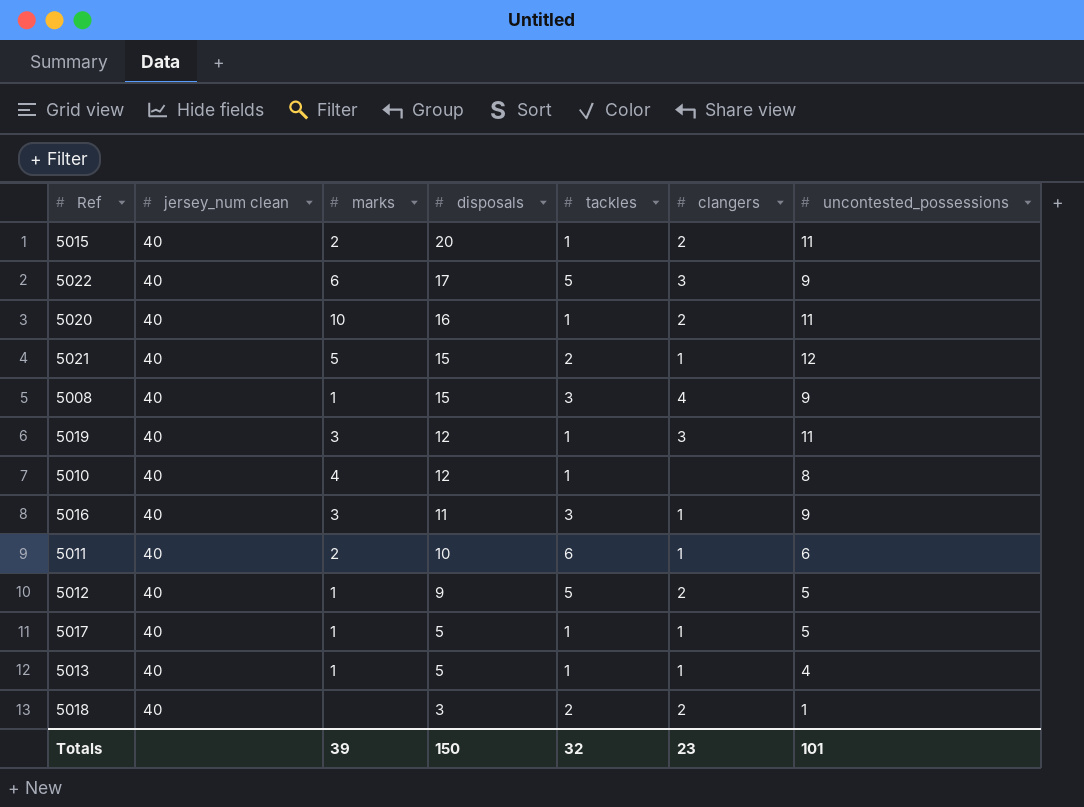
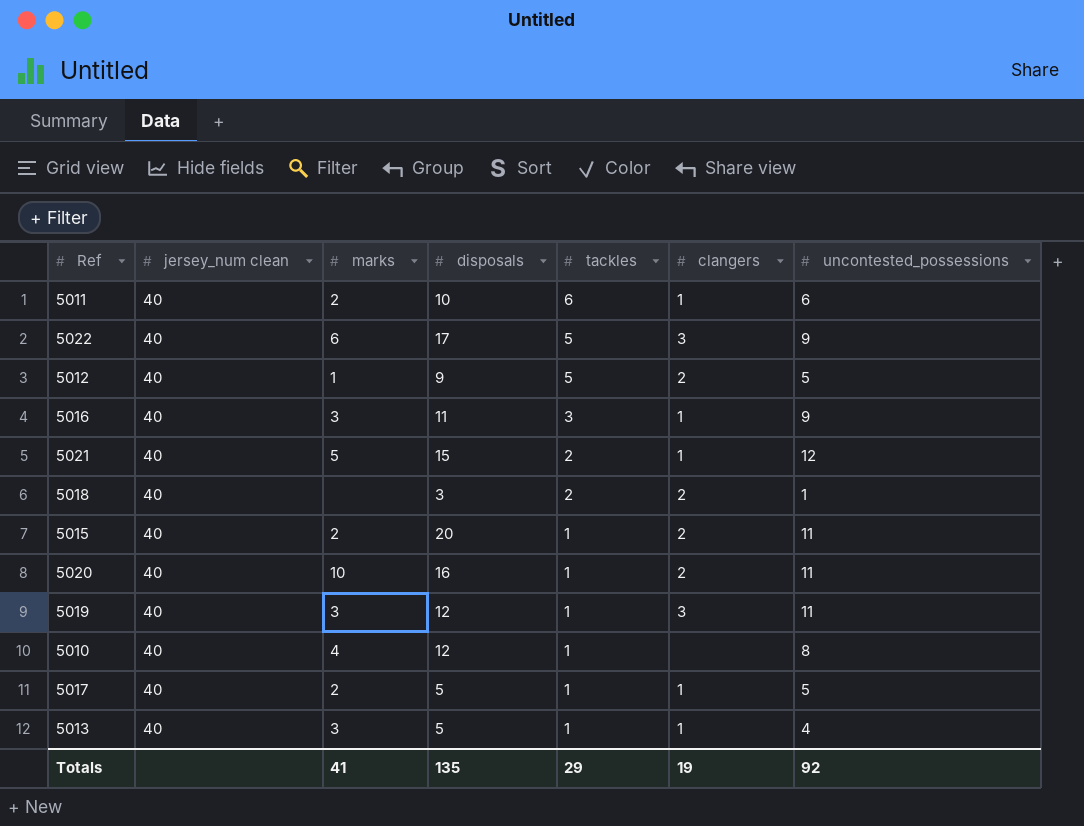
row order: disposals descending -> tackles descending
row 5008: 40 | 1 | 15 | 3 | 4 | 9 -> none
5017 | marks: 1 -> 2
5013 | marks: 1 -> 3
Totals | marks: 39 -> 41
Totals | disposals: 150 -> 135
Totals | tackles: 32 -> 29
Totals | clangers: 23 -> 19
Totals | uncontested_possessions: 101 -> 92

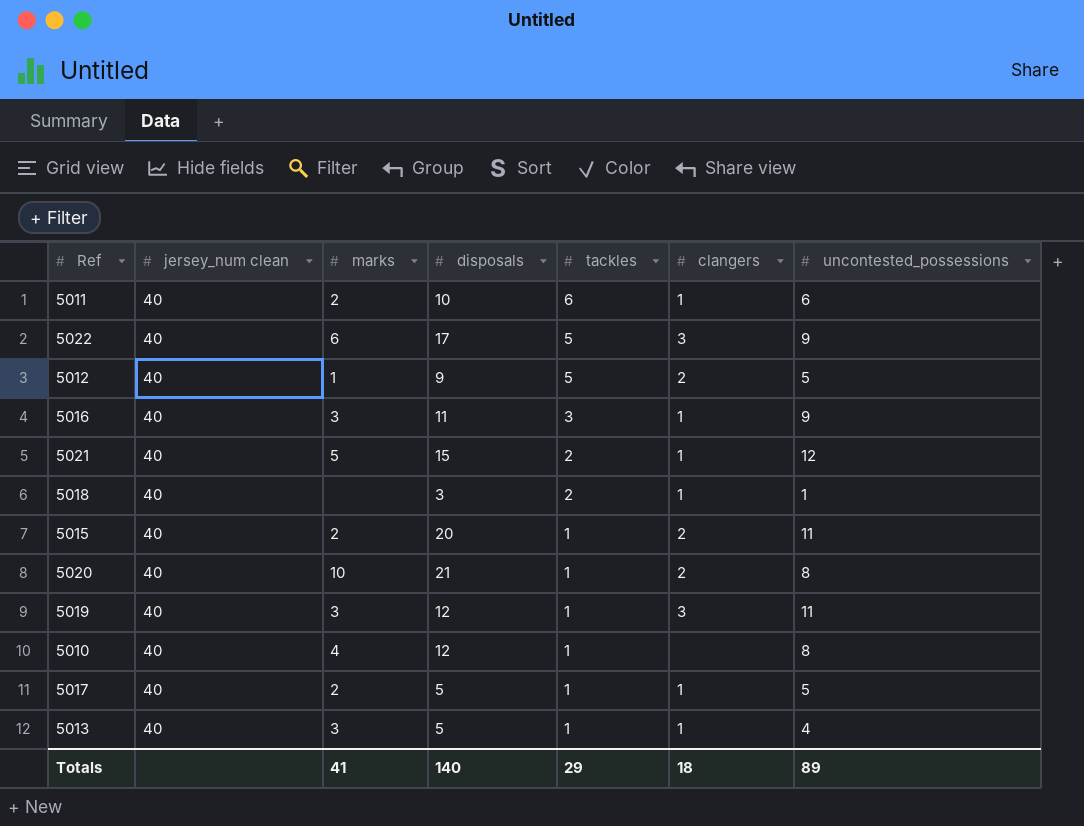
5018 | clangers: 2 -> 1
5020 | disposals: 16 -> 21
5020 | uncontested_possessions: 11 -> 8
Totals | disposals: 135 -> 140
Totals | clangers: 19 -> 18
Totals | uncontested_possessions: 92 -> 89

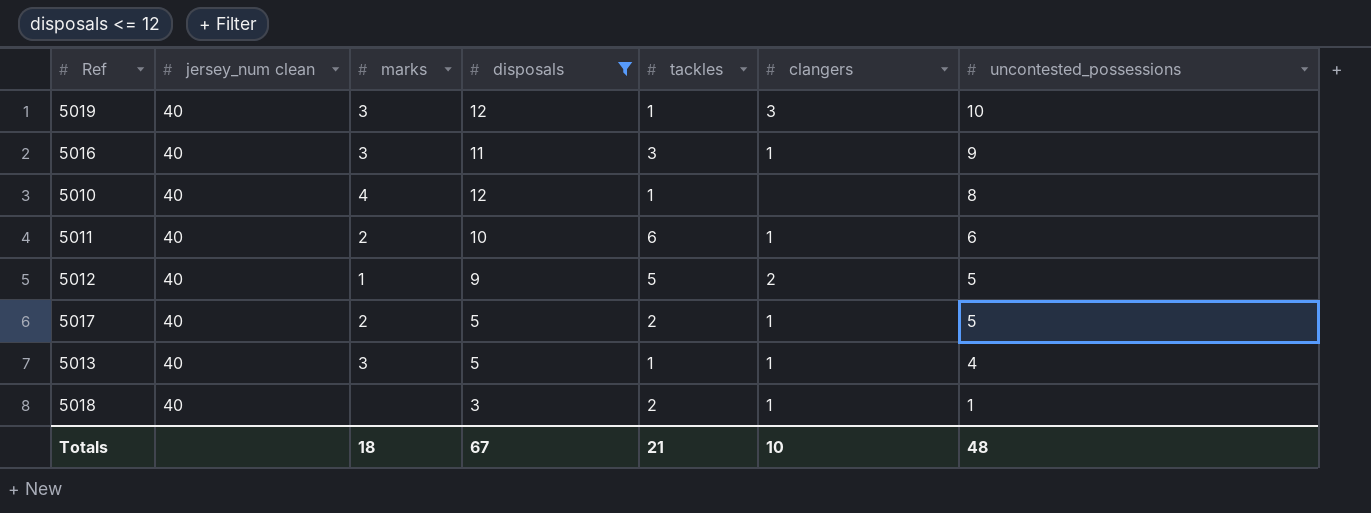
filter: none -> disposals <= 12
row order: tackles descending -> uncontested_possessions descending
5019 | uncontested_possessions: 11 -> 10
5017 | tackles: 1 -> 2
Totals | marks: 41 -> 18
Totals | disposals: 140 -> 67
Totals | tackles: 29 -> 21
Totals | clangers: 18 -> 10
Totals | uncontested_possessions: 89 -> 48

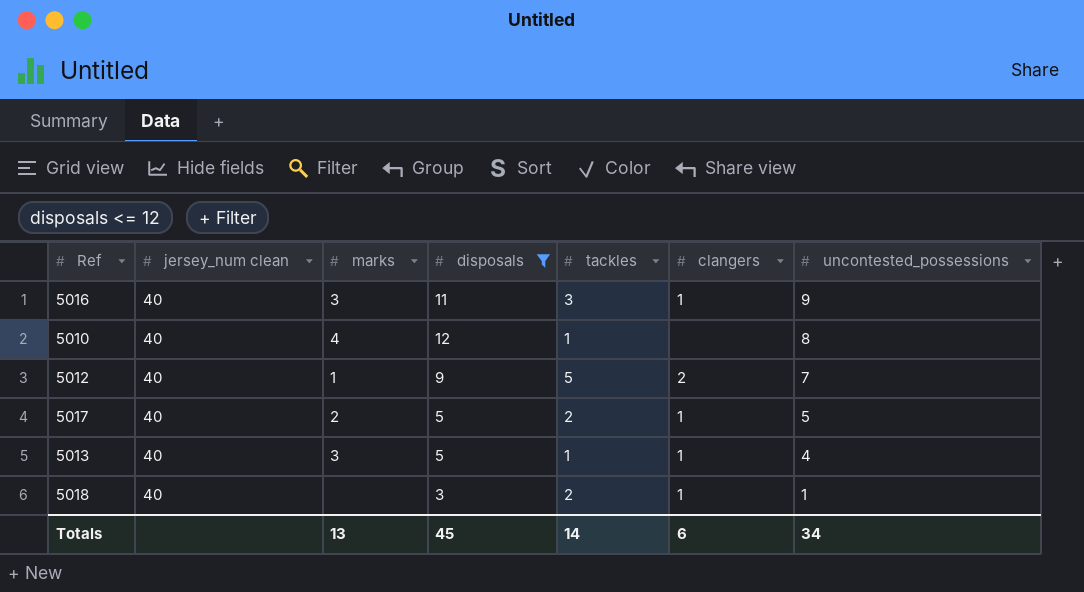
row 5019: 40 | 3 | 12 | 1 | 3 | 10 -> none
row 5011: 40 | 2 | 10 | 6 | 1 | 6 -> none
5012 | uncontested_possessions: 5 -> 7
Totals | marks: 18 -> 13
Totals | disposals: 67 -> 45
Totals | tackles: 21 -> 14
Totals | clangers: 10 -> 6
Totals | uncontested_possessions: 48 -> 34

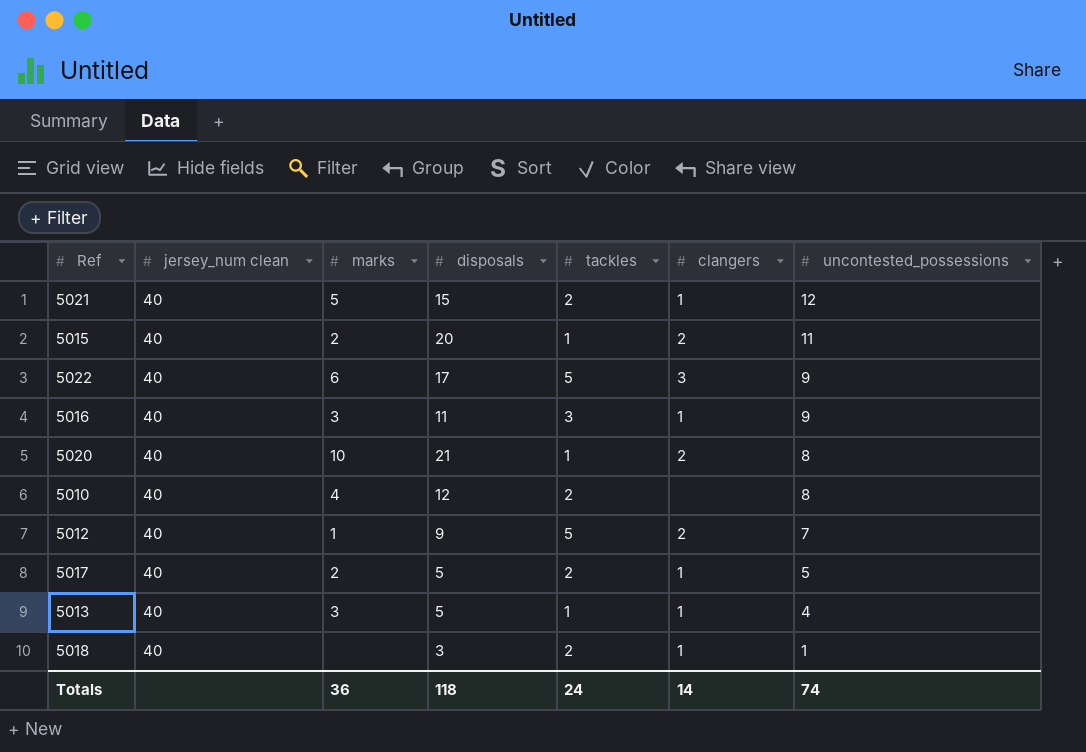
filter: disposals <= 12 -> none
5010 | tackles: 1 -> 2
Totals | marks: 13 -> 36
Totals | disposals: 45 -> 118
Totals | tackles: 14 -> 24
Totals | clangers: 6 -> 14
Totals | uncontested_possessions: 34 -> 74

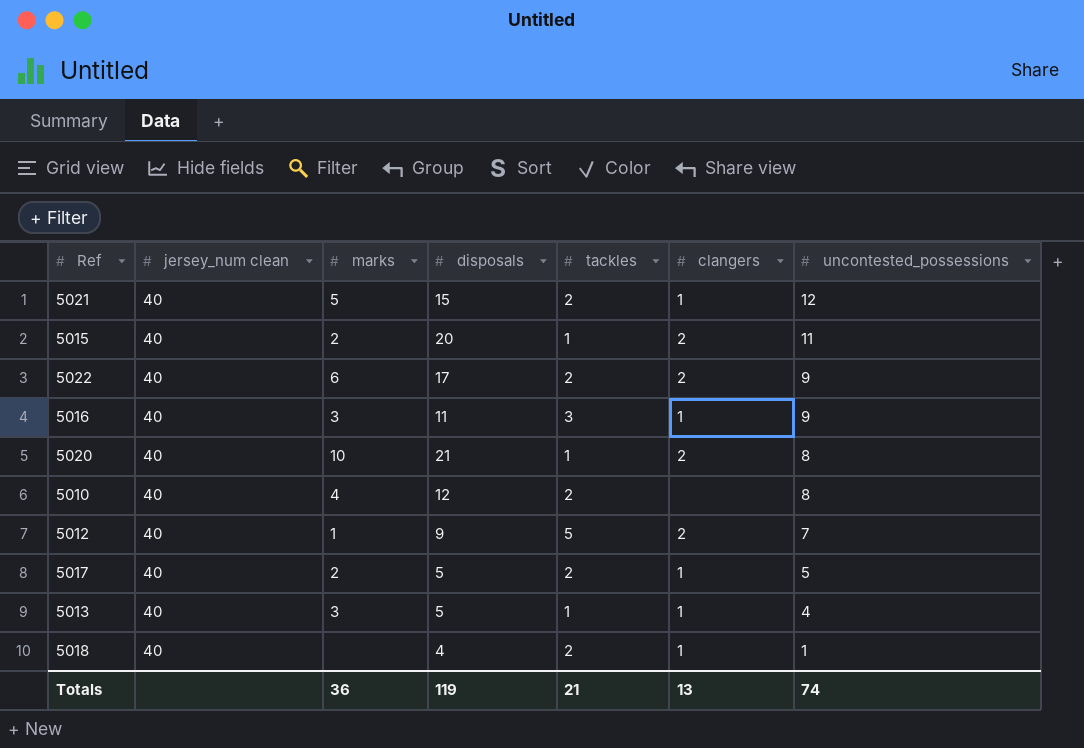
5022 | tackles: 5 -> 2
5022 | clangers: 3 -> 2
5018 | disposals: 3 -> 4
Totals | disposals: 118 -> 119
Totals | tackles: 24 -> 21
Totals | clangers: 14 -> 13

